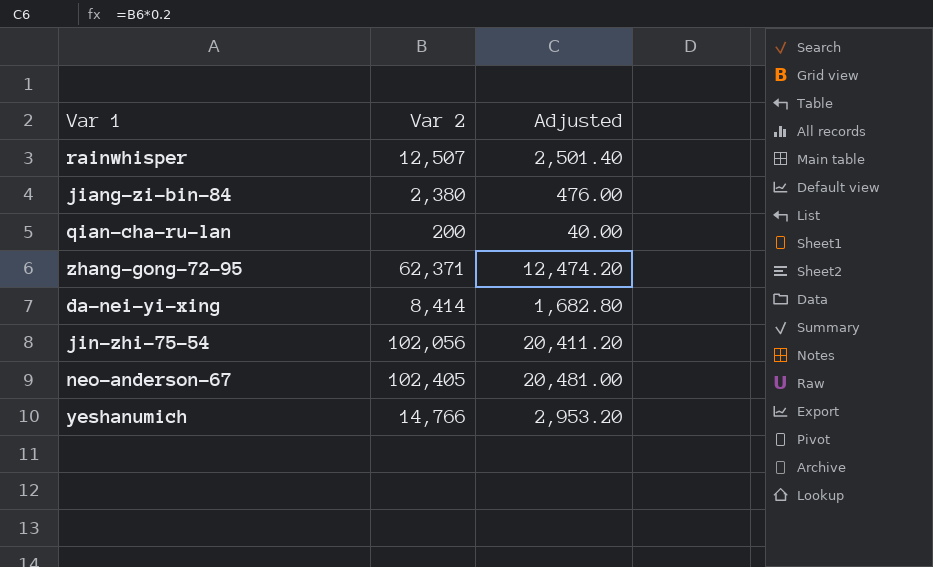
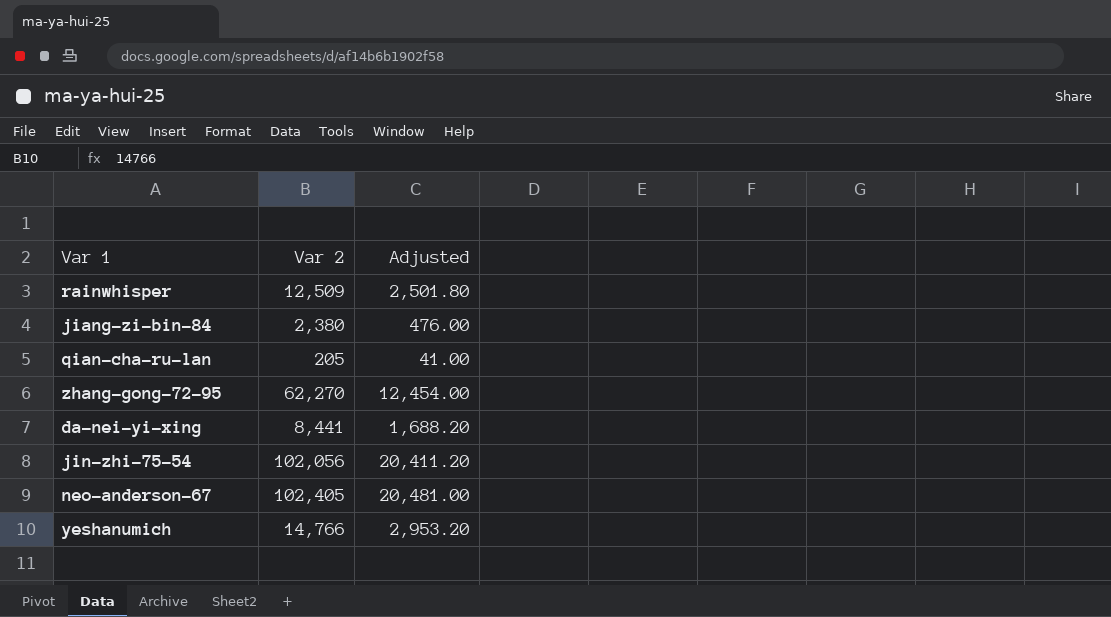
rainwhisper | Var 2: 12,507 -> 12,509
rainwhisper | Adjusted: 2,501.40 -> 2,501.80
qian-cha-ru-lan | Var 2: 200 -> 205
qian-cha-ru-lan | Adjusted: 40.00 -> 41.00
zhang-gong-72-95 | Var 2: 62,371 -> 62,270
zhang-gong-72-95 | Adjusted: 12,474.20 -> 12,454.00
da-nei-yi-xing | Var 2: 8,414 -> 8,441
da-nei-yi-xing | Adjusted: 1,682.80 -> 1,688.20

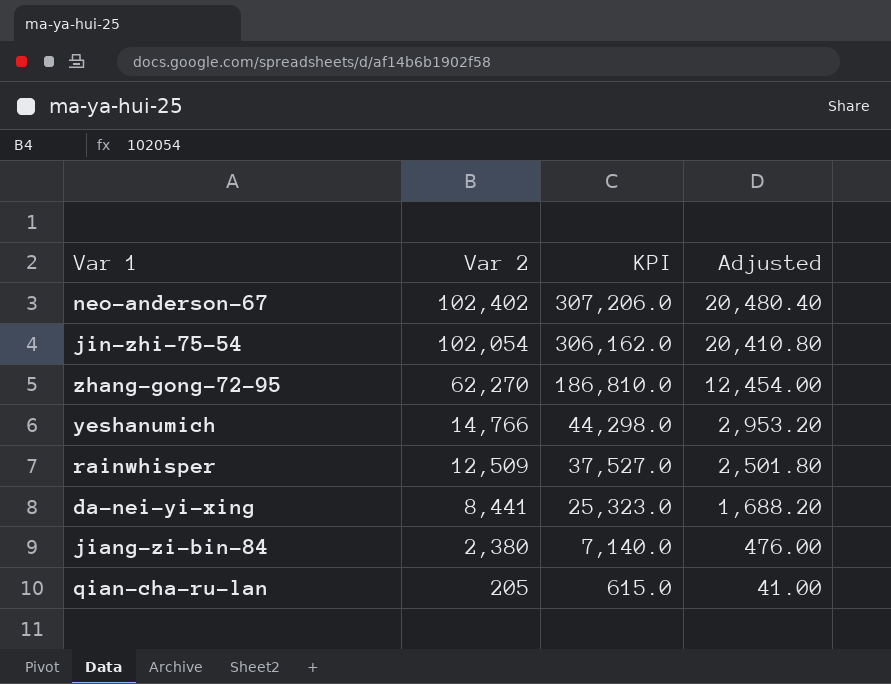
row order: none -> Var 2 descending
column KPI | formula: none -> [Var 2] * 3
neo-anderson-67 | Var 2: 102,405 -> 102,402
neo-anderson-67 | Adjusted: 20,481.00 -> 20,480.40
jin-zhi-75-54 | Var 2: 102,056 -> 102,054
jin-zhi-75-54 | Adjusted: 20,411.20 -> 20,410.80

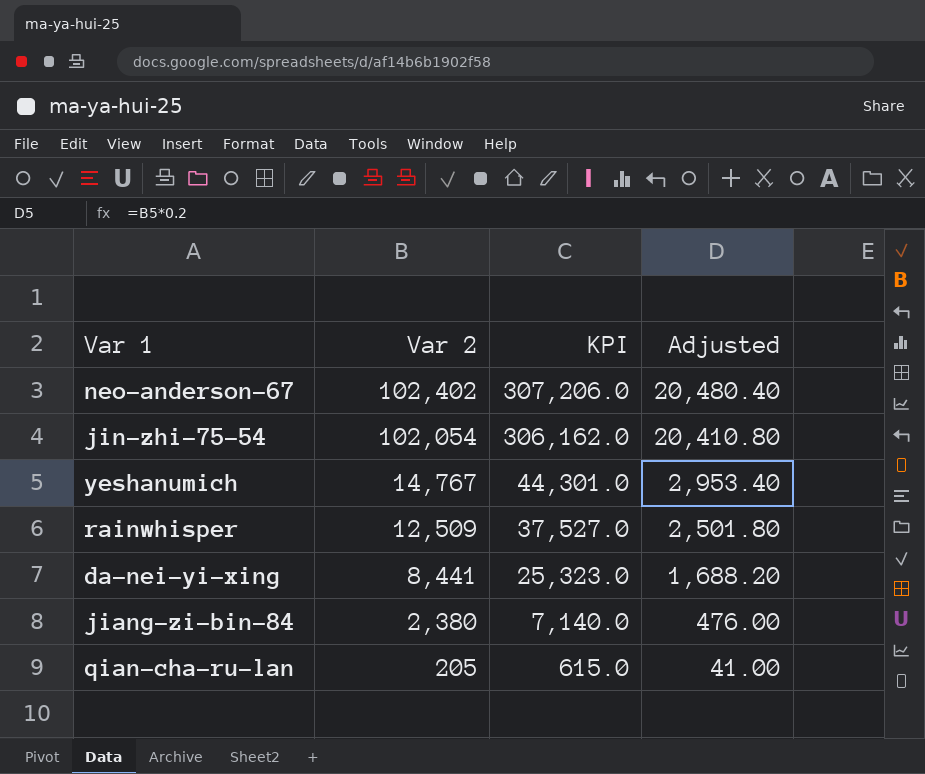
row zhang-gong-72-95: 62,270 | 186,810.0 | 12,454.00 -> none
yeshanumich | Var 2: 14,766 -> 14,767
yeshanumich | KPI: 44,298.0 -> 44,301.0
yeshanumich | Adjusted: 2,953.20 -> 2,953.40

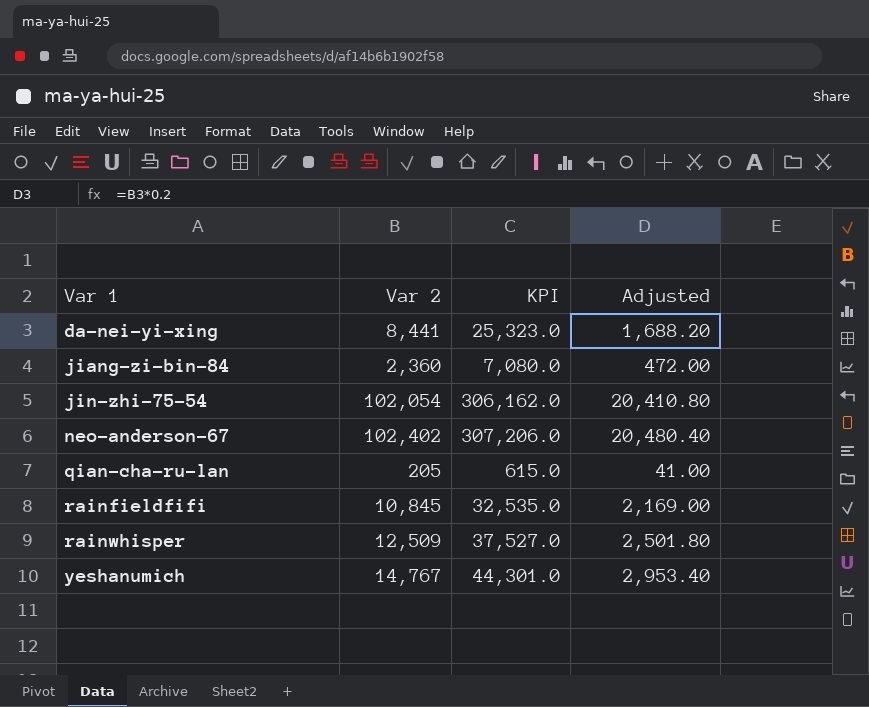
row order: Var 2 descending -> Var 1 ascending
jiang-zi-bin-84 | Var 2: 2,380 -> 2,360
jiang-zi-bin-84 | KPI: 7,140.0 -> 7,080.0
jiang-zi-bin-84 | Adjusted: 476.00 -> 472.00
row rainfieldfifi: none -> 10,845 | 32,535.0 | 2,169.00

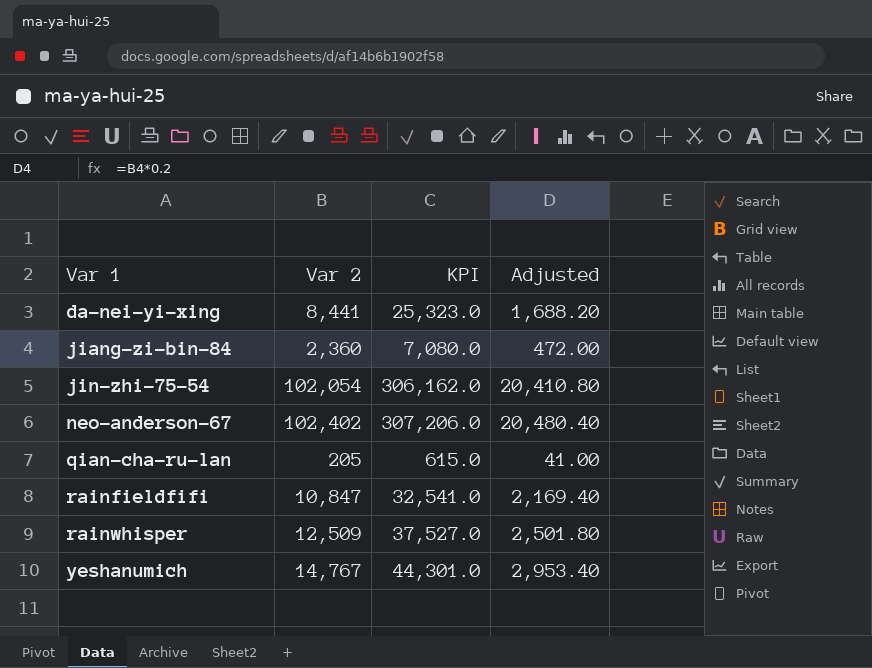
rainfieldfifi | Var 2: 10,845 -> 10,847
rainfieldfifi | KPI: 32,535.0 -> 32,541.0
rainfieldfifi | Adjusted: 2,169.00 -> 2,169.40

